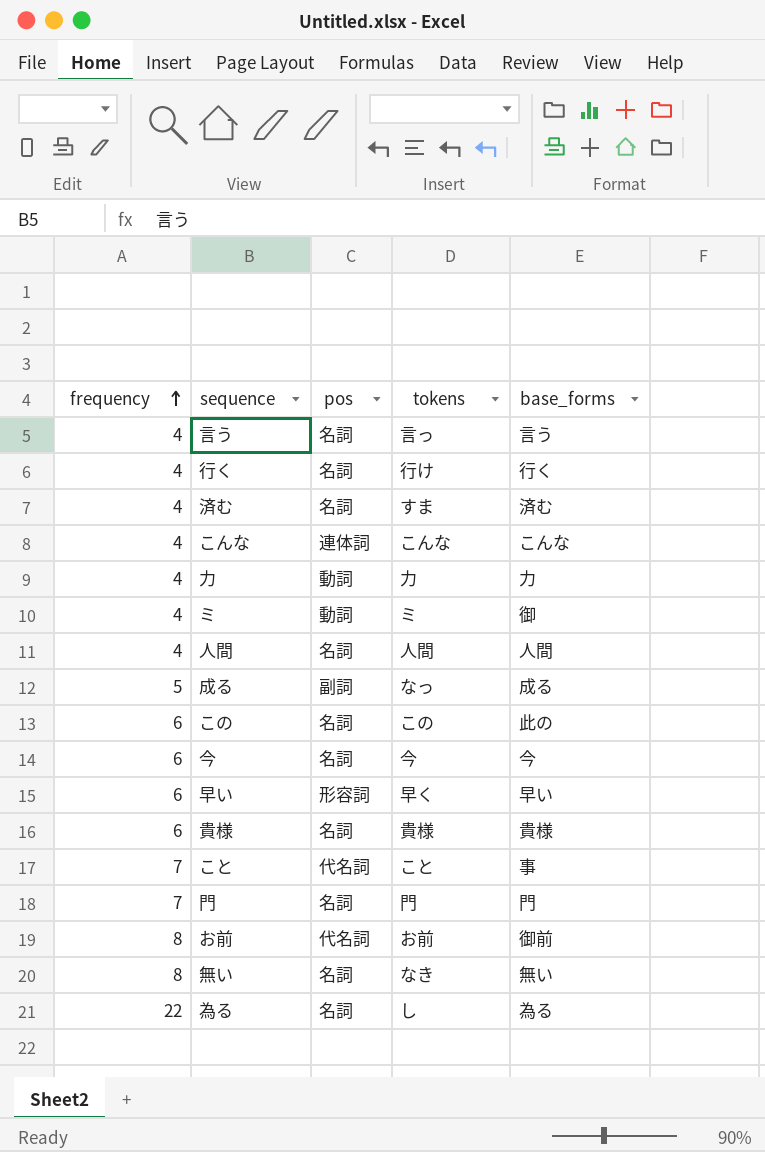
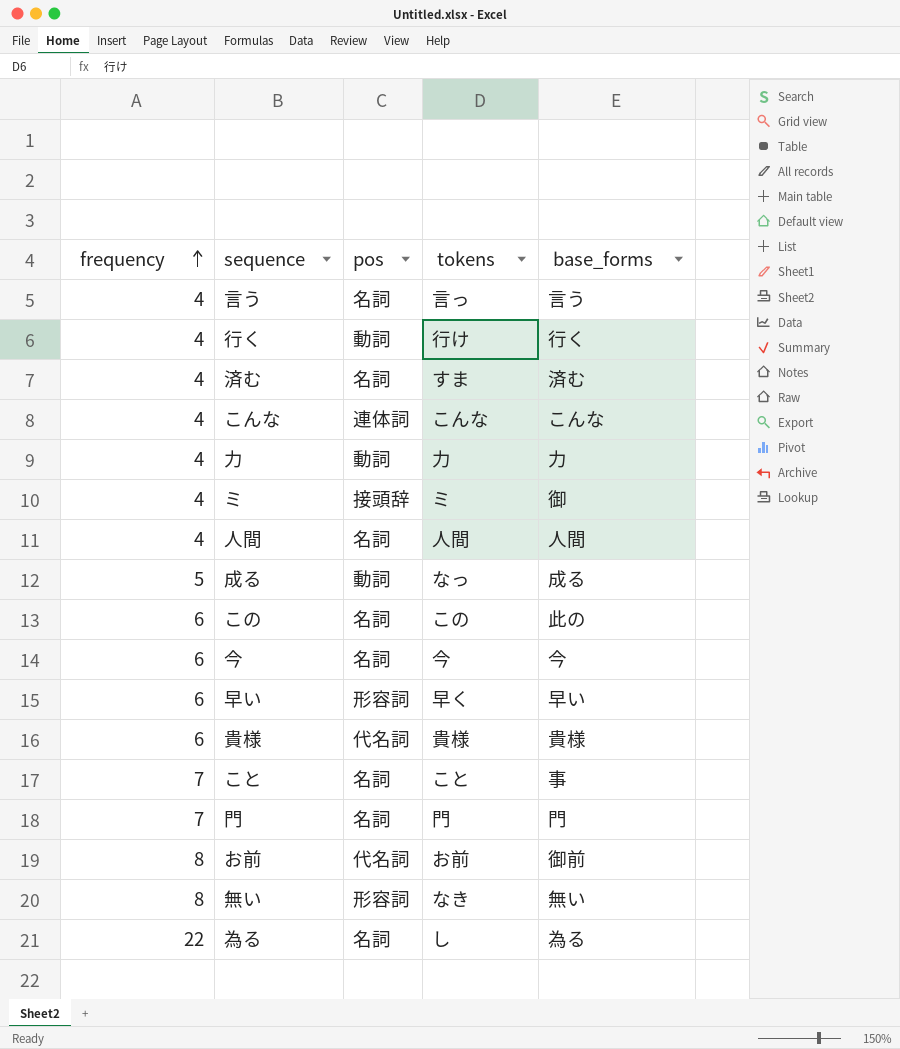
行く | pos: 名詞 -> 動詞
ミ | pos: 動詞 -> 接頭辞
成る | pos: 副詞 -> 動詞
貴様 | pos: 名詞 -> 代名詞
こと | pos: 代名詞 -> 名詞
無い | pos: 名詞 -> 形容詞

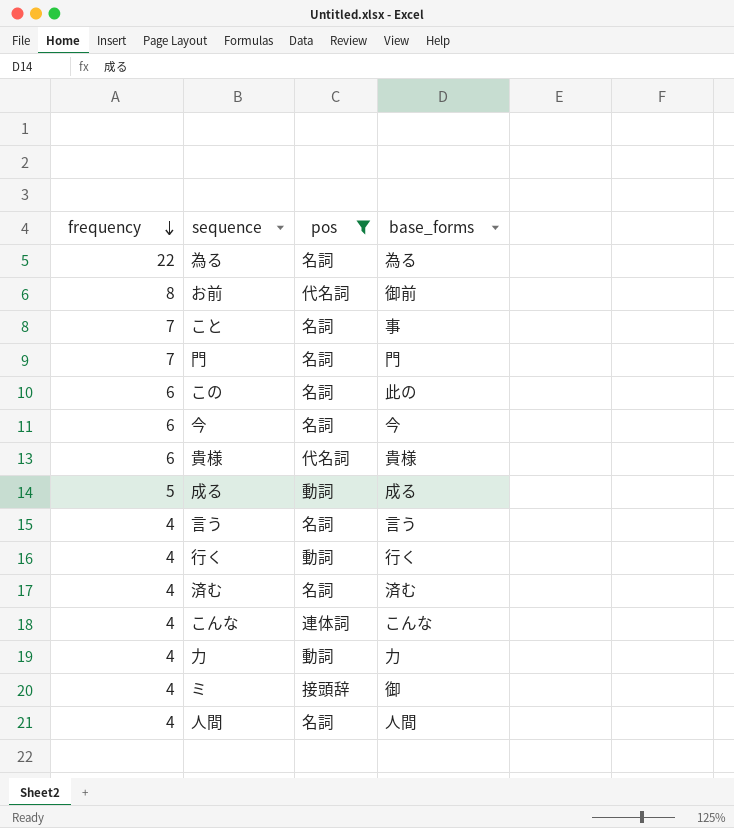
filter: none -> pos != 形容詞
row order: frequency ascending -> frequency descending
column tokens | position: 4 -> none

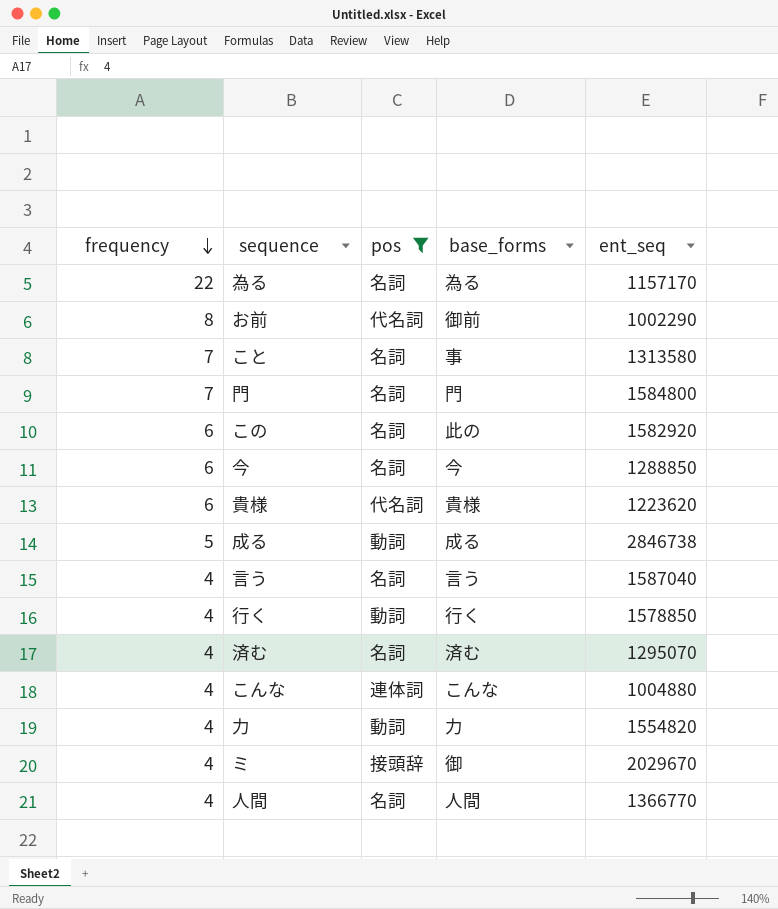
column ent_seq | position: none -> 5

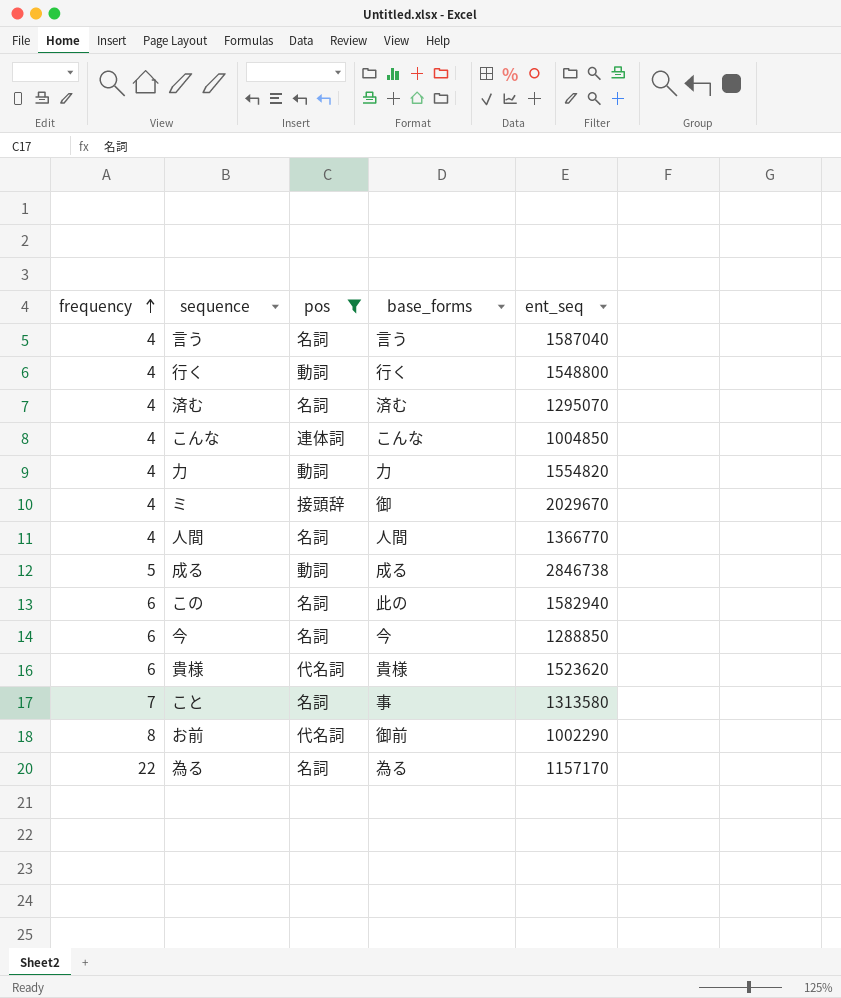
row order: frequency descending -> frequency ascending
row 門: 7 | 名詞 | 門 | 1584800 -> none
行く | ent_seq: 1578850 -> 1548800
こんな | ent_seq: 1004880 -> 1004850
この | ent_seq: 1582920 -> 1582940
貴様 | ent_seq: 1223620 -> 1523620

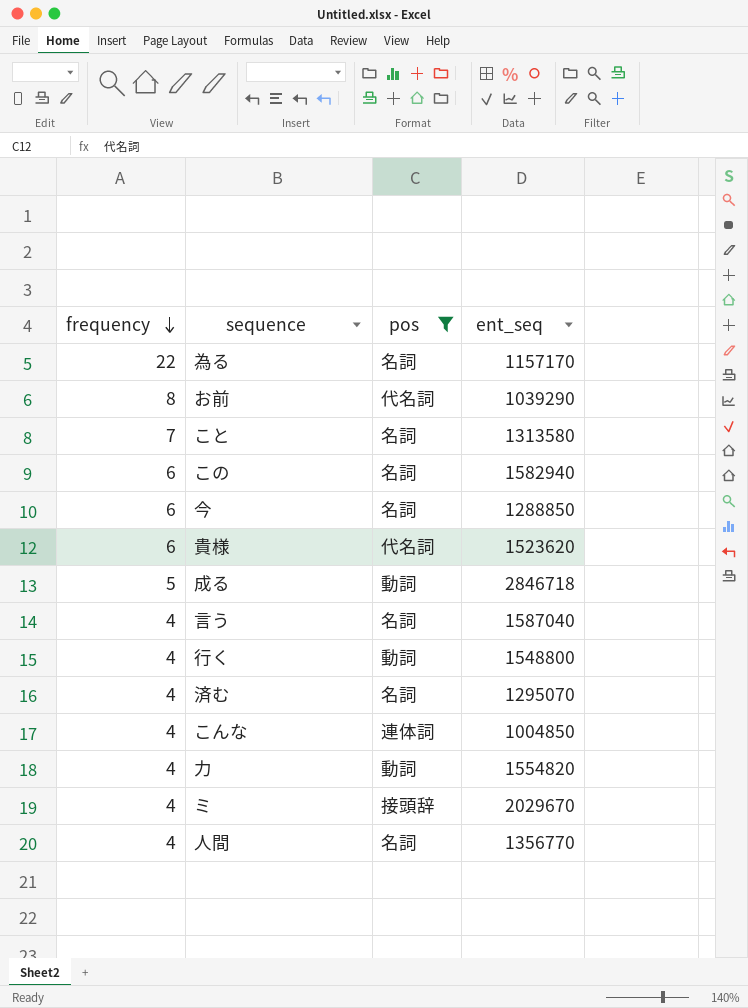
row order: frequency ascending -> frequency descending
column base_forms | position: 4 -> none
お前 | ent_seq: 1002290 -> 1039290
成る | ent_seq: 2846738 -> 2846718
人間 | ent_seq: 1366770 -> 1356770

